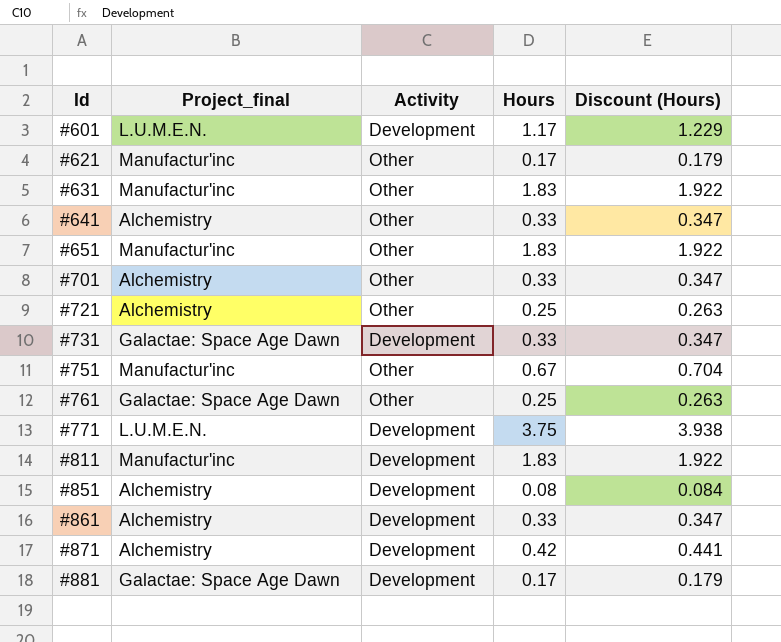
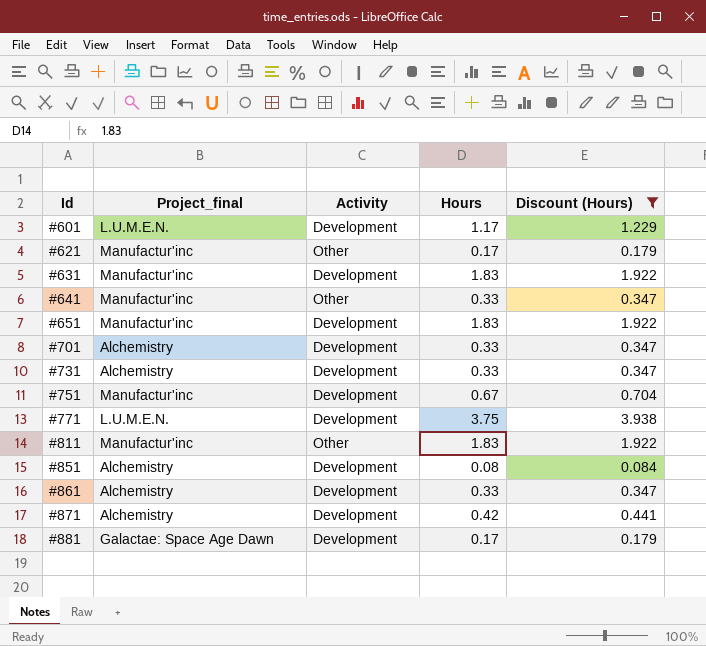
filter: none -> Discount (Hours) != 0.263
#631 | Activity: Other -> Development
#641 | Project_final: Alchemistry -> Manufactur'inc
#651 | Activity: Other -> Development
#701 | Activity: Other -> Development
#731 | Project_final: Galactae: Space Age Dawn -> Alchemistry
#751 | Activity: Other -> Development
#811 | Activity: Development -> Other

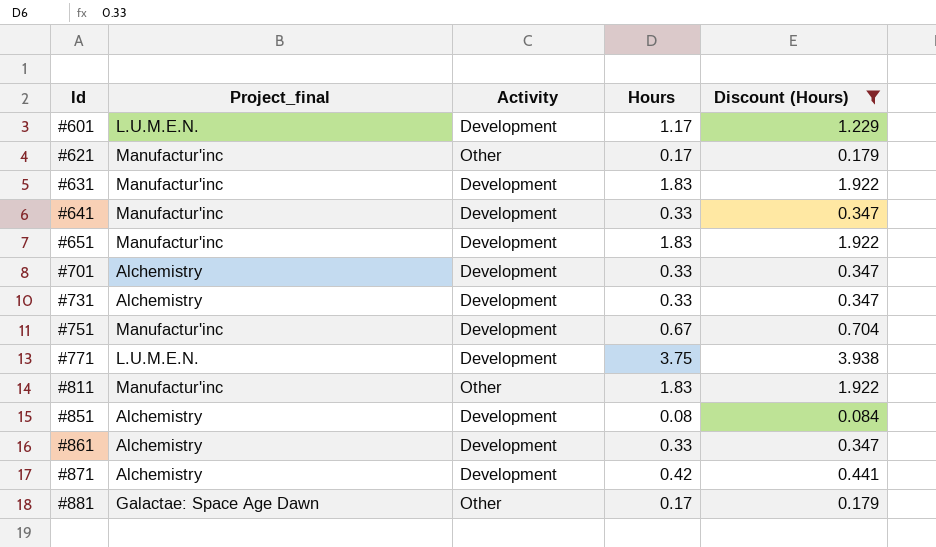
#641 | Activity: Other -> Development
#881 | Activity: Development -> Other

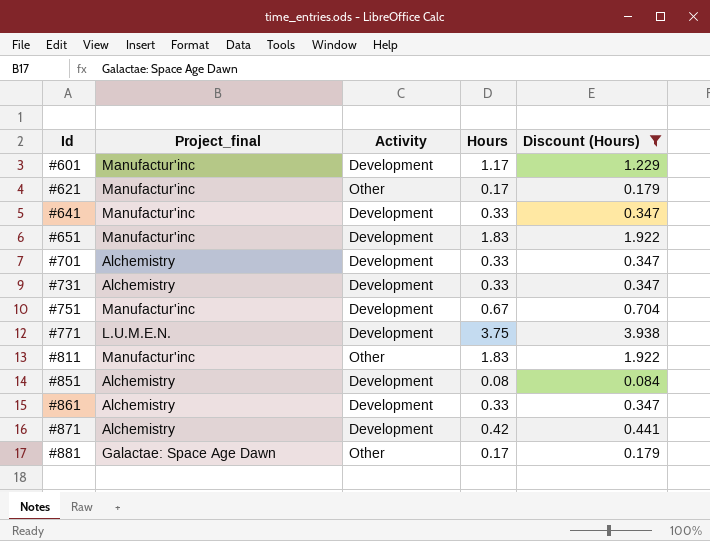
row #631: Manufactur'inc | Development | 1.83 | 1.922 -> none
#601 | Project_final: L.U.M.E.N. -> Manufactur'inc

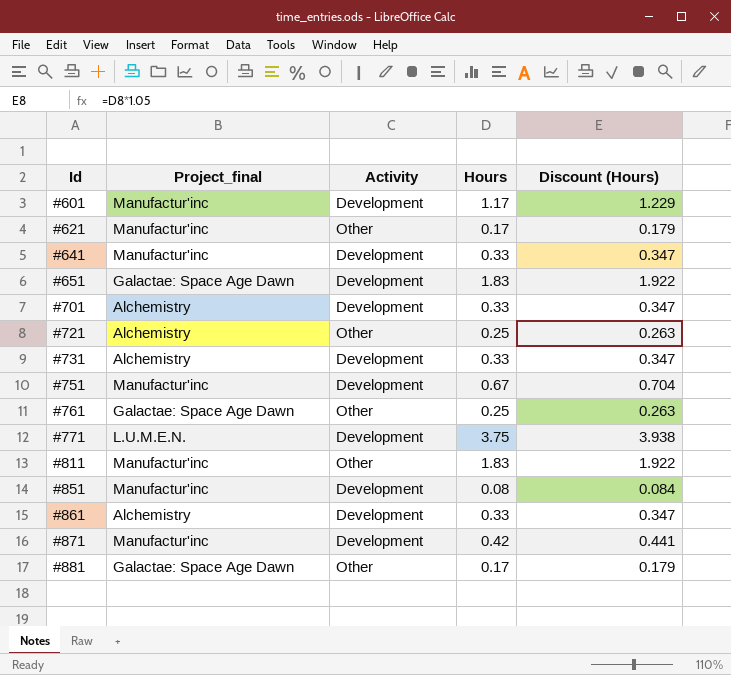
filter: Discount (Hours) != 0.263 -> none
#651 | Project_final: Manufactur'inc -> Galactae: Space Age Dawn
#851 | Project_final: Alchemistry -> Manufactur'inc
#871 | Project_final: Alchemistry -> Manufactur'inc

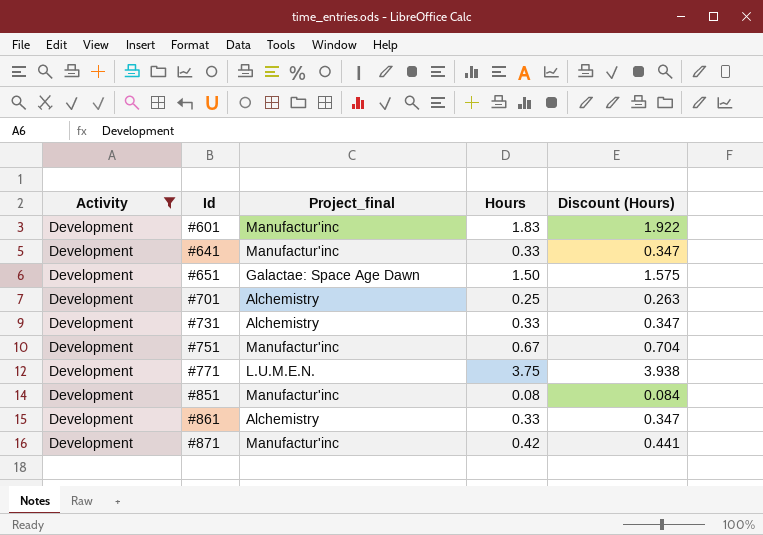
filter: none -> Activity = Development
column Activity | position: 3 -> 1
#601 | Hours: 1.17 -> 1.83
#601 | Discount (Hours): 1.229 -> 1.922
#651 | Hours: 1.83 -> 1.50
#651 | Discount (Hours): 1.922 -> 1.575
#701 | Hours: 0.33 -> 0.25
#701 | Discount (Hours): 0.347 -> 0.263

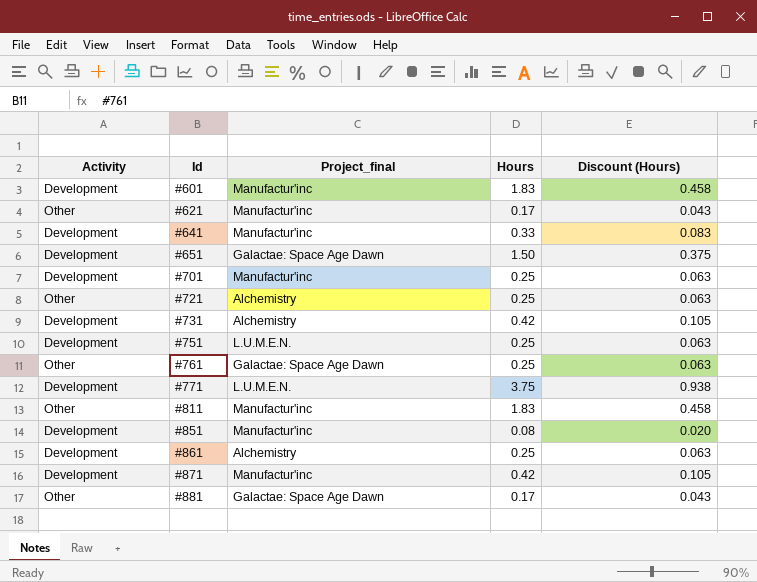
filter: Activity = Development -> none
column Discount (Hours) | formula: [Hours] * 1.05 -> [Hours] * 0.25
#701 | Project_final: Alchemistry -> Manufactur'inc
#731 | Hours: 0.33 -> 0.42
#751 | Project_final: Manufactur'inc -> L.U.M.E.N.
#751 | Hours: 0.67 -> 0.25
#861 | Hours: 0.33 -> 0.25

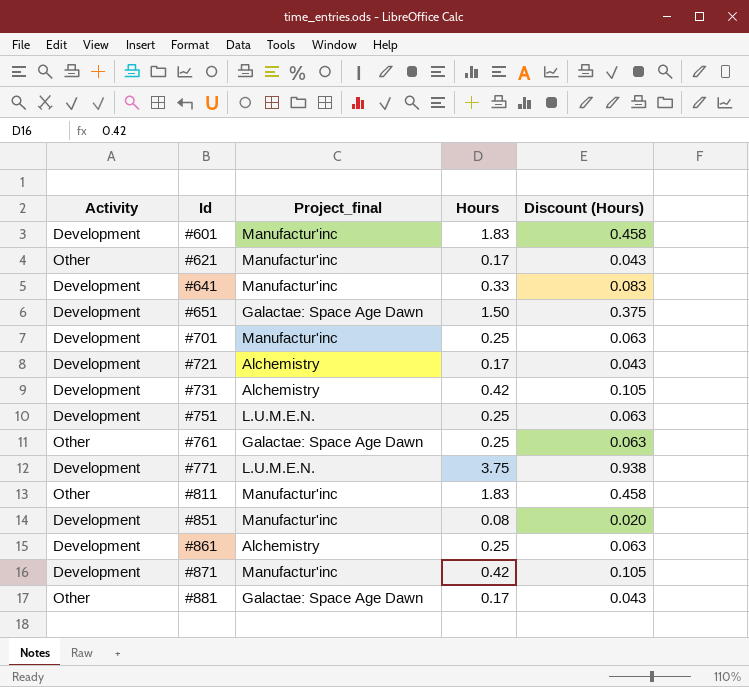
#721 | Activity: Other -> Development
#721 | Hours: 0.25 -> 0.17
#721 | Discount (Hours): 0.063 -> 0.043

